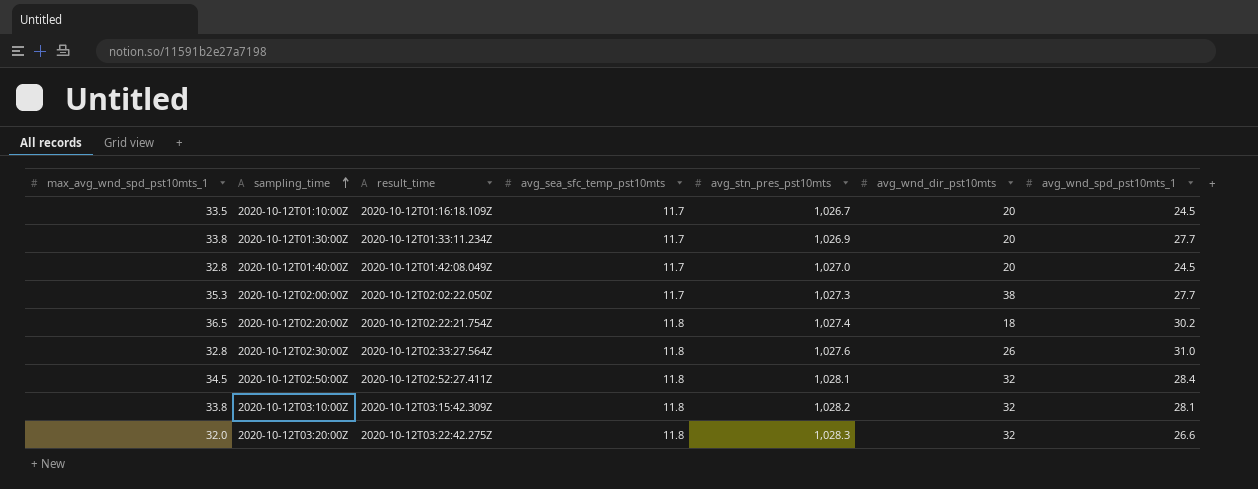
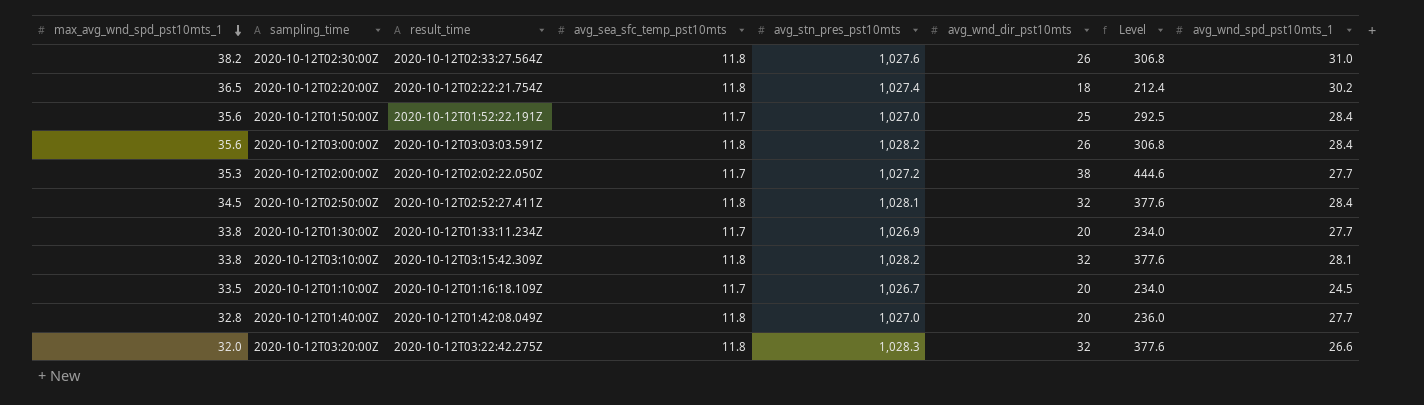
row order: sampling_time ascending -> max_avg_wnd_spd_pst10mts_1 descending
column Level | formula: none -> [avg_sea_sfc_temp_pst10mts] * [avg_wnd_dir_pst10mts]
2020-10-12T02:30:00Z | max_avg_wnd_spd_pst10mts_1: 32.8 -> 38.2
row 2020-10-12T01:50:00Z: none -> 35.6 | 2020-10-12T01:52:22.191Z | 11.7 | 1,027.0 | 25 | 292.5 | 28.4
row 2020-10-12T03:00:00Z: none -> 35.6 | 2020-10-12T03:03:03.591Z | 11.8 | 1,028.2 | 26 | 306.8 | 28.4
2020-10-12T02:00:00Z | avg_stn_pres_pst10mts: 1,027.3 -> 1,027.2
2020-10-12T01:40:00Z | avg_sea_sfc_temp_pst10mts: 11.7 -> 11.8
2020-10-12T01:40:00Z | avg_wnd_spd_pst10mts_1: 24.5 -> 27.7

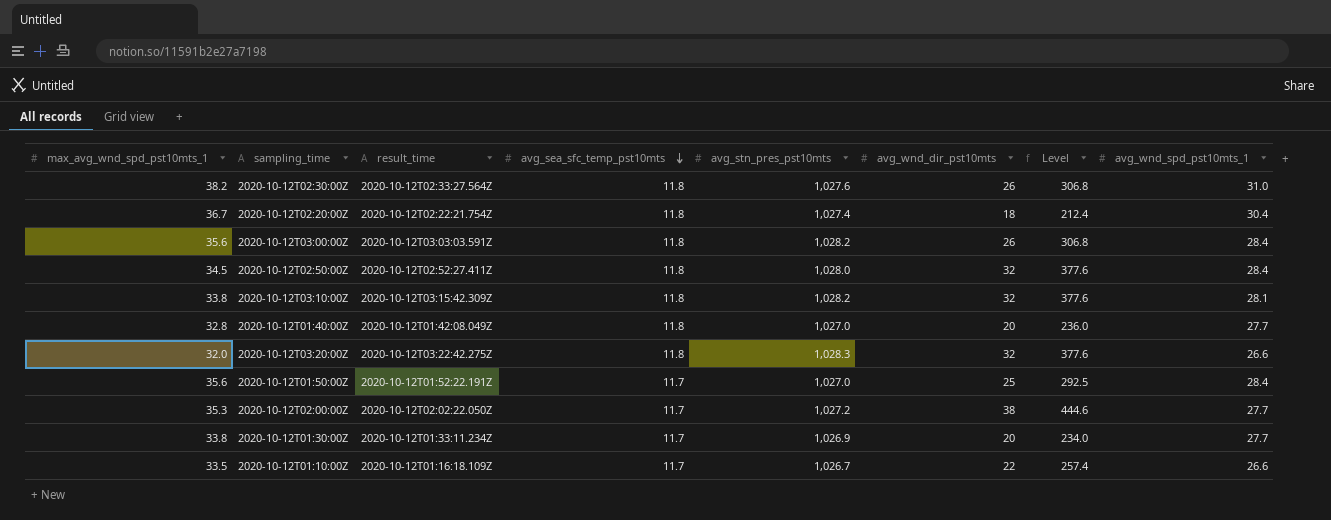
row order: max_avg_wnd_spd_pst10mts_1 descending -> avg_sea_sfc_temp_pst10mts descending
2020-10-12T02:20:00Z | max_avg_wnd_spd_pst10mts_1: 36.5 -> 36.7
2020-10-12T02:20:00Z | avg_wnd_spd_pst10mts_1: 30.2 -> 30.4
2020-10-12T02:50:00Z | avg_stn_pres_pst10mts: 1,028.1 -> 1,028.0
2020-10-12T01:10:00Z | avg_wnd_dir_pst10mts: 20 -> 22
2020-10-12T01:10:00Z | Level: 234.0 -> 257.4
2020-10-12T01:10:00Z | avg_wnd_spd_pst10mts_1: 24.5 -> 26.6

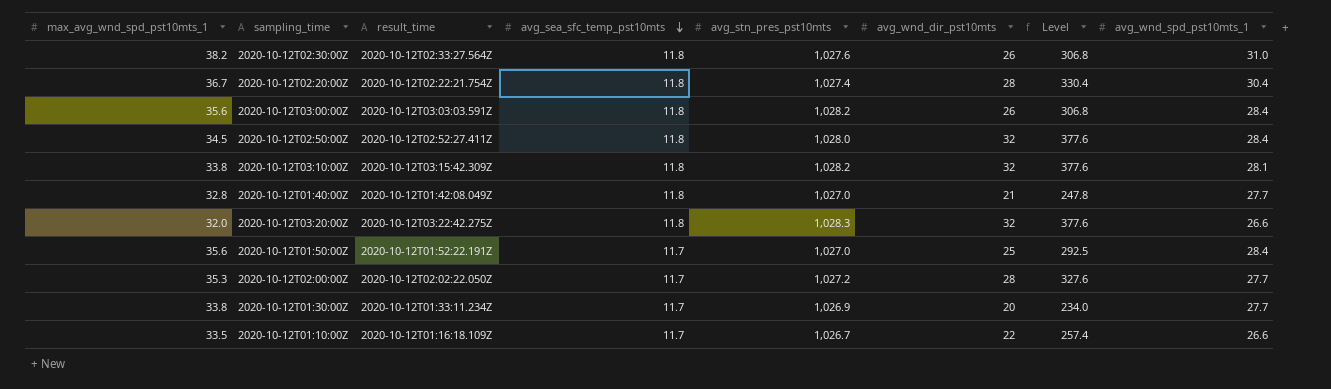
2020-10-12T02:20:00Z | avg_wnd_dir_pst10mts: 18 -> 28
2020-10-12T02:20:00Z | Level: 212.4 -> 330.4
2020-10-12T01:40:00Z | avg_wnd_dir_pst10mts: 20 -> 21
2020-10-12T01:40:00Z | Level: 236.0 -> 247.8
2020-10-12T02:00:00Z | avg_wnd_dir_pst10mts: 38 -> 28
2020-10-12T02:00:00Z | Level: 444.6 -> 327.6

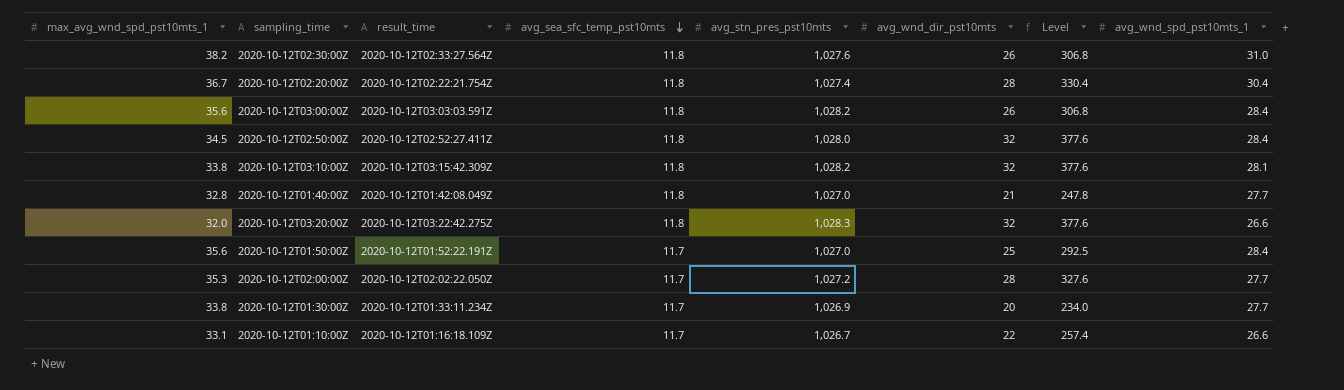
2020-10-12T01:10:00Z | max_avg_wnd_spd_pst10mts_1: 33.5 -> 33.1

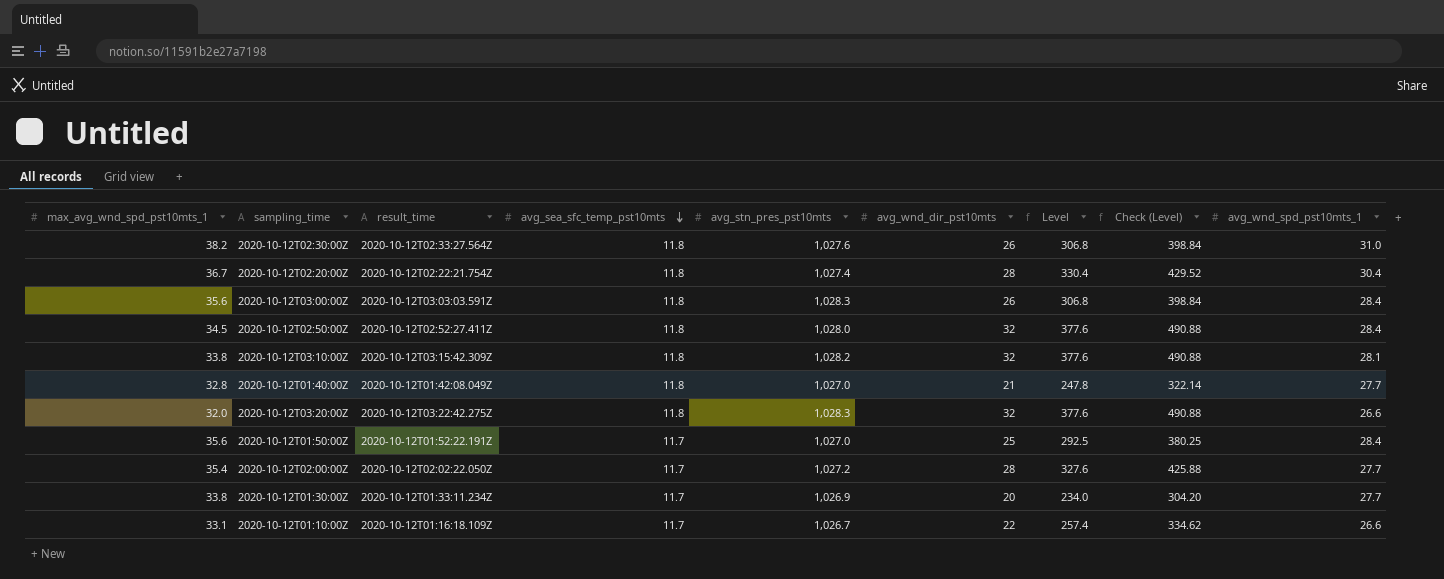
column Check (Level) | formula: none -> [Level] * 1.3
2020-10-12T03:00:00Z | avg_stn_pres_pst10mts: 1,028.2 -> 1,028.3
2020-10-12T02:00:00Z | max_avg_wnd_spd_pst10mts_1: 35.3 -> 35.4

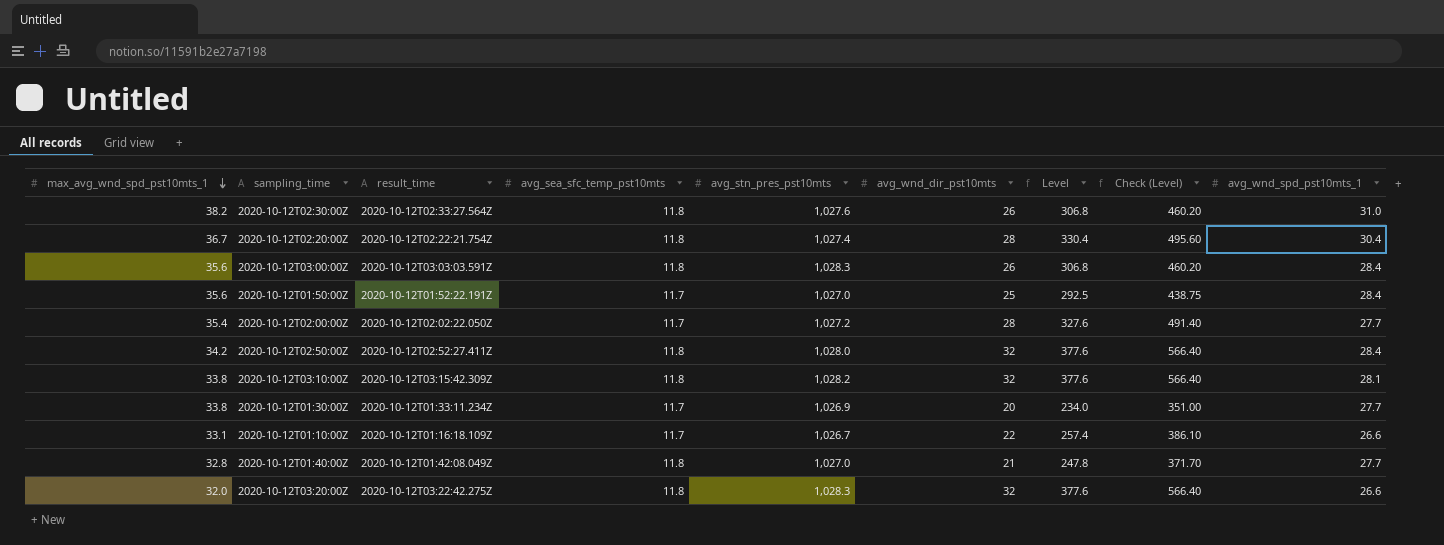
row order: avg_sea_sfc_temp_pst10mts descending -> max_avg_wnd_spd_pst10mts_1 descending
column Check (Level) | formula: [Level] * 1.3 -> [Level] * 1.5
2020-10-12T02:50:00Z | max_avg_wnd_spd_pst10mts_1: 34.5 -> 34.2

